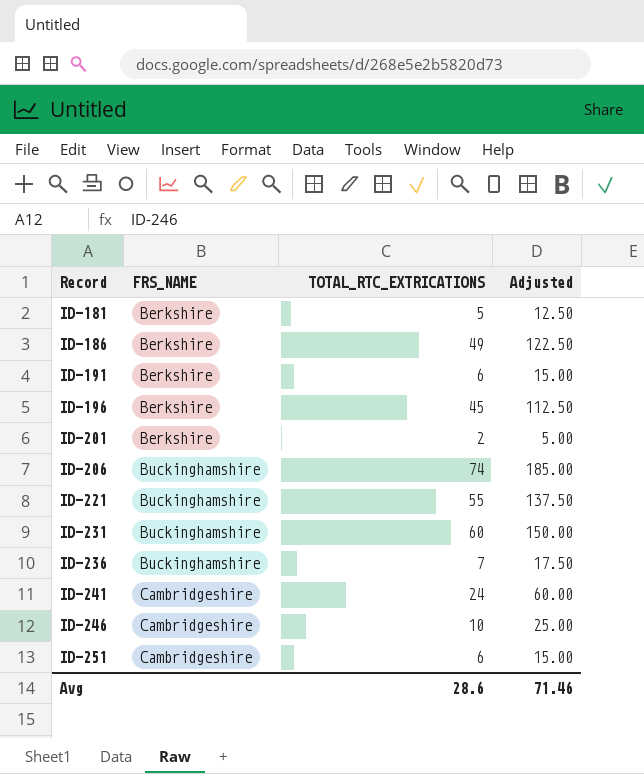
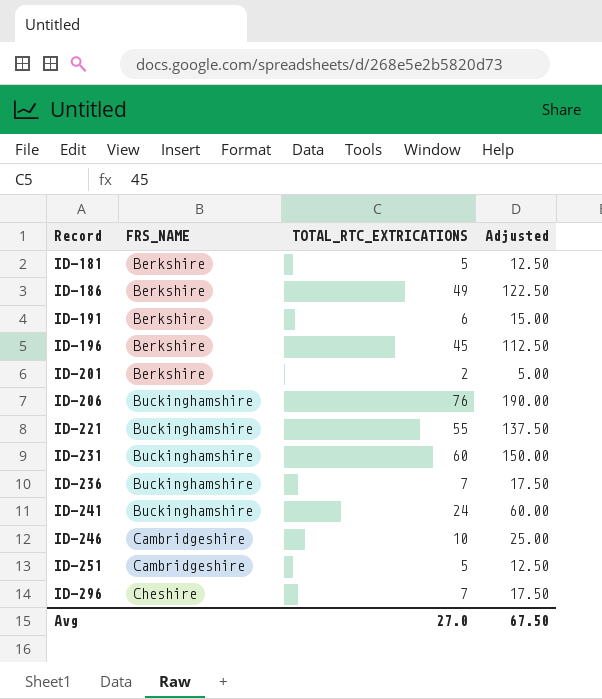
ID-206 | TOTAL_RTC_EXTRICATIONS: 74 -> 76
ID-206 | Adjusted: 185.00 -> 190.00
ID-241 | FRS_NAME: Cambridgeshire -> Buckinghamshire
ID-251 | TOTAL_RTC_EXTRICATIONS: 6 -> 5
ID-251 | Adjusted: 15.00 -> 12.50
row ID-296: none -> Cheshire | 7 | 17.50
Avg | TOTAL_RTC_EXTRICATIONS: 28.6 -> 27.0
Avg | Adjusted: 71.46 -> 67.50

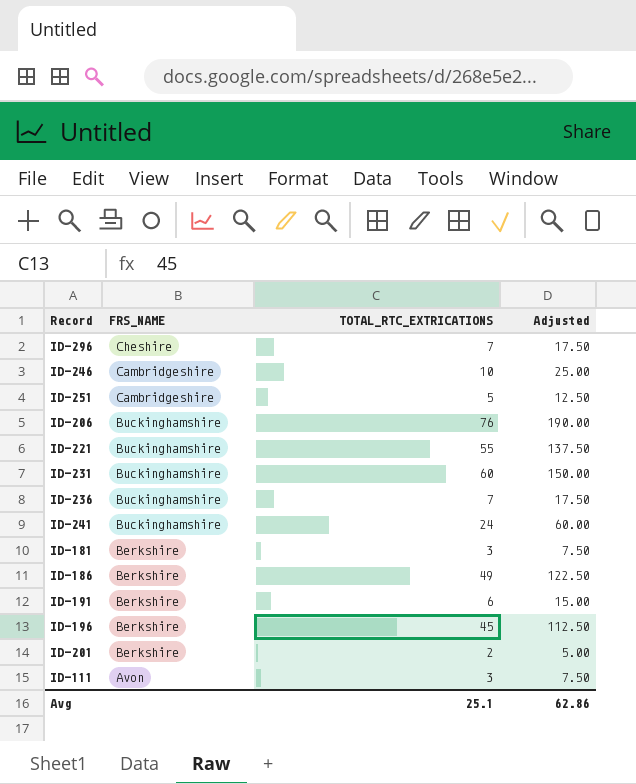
row order: Record ascending -> FRS_NAME descending
ID-181 | TOTAL_RTC_EXTRICATIONS: 5 -> 3
ID-181 | Adjusted: 12.50 -> 7.50
row ID-111: none -> Avon | 3 | 7.50
Avg | TOTAL_RTC_EXTRICATIONS: 27.0 -> 25.1
Avg | Adjusted: 67.50 -> 62.86

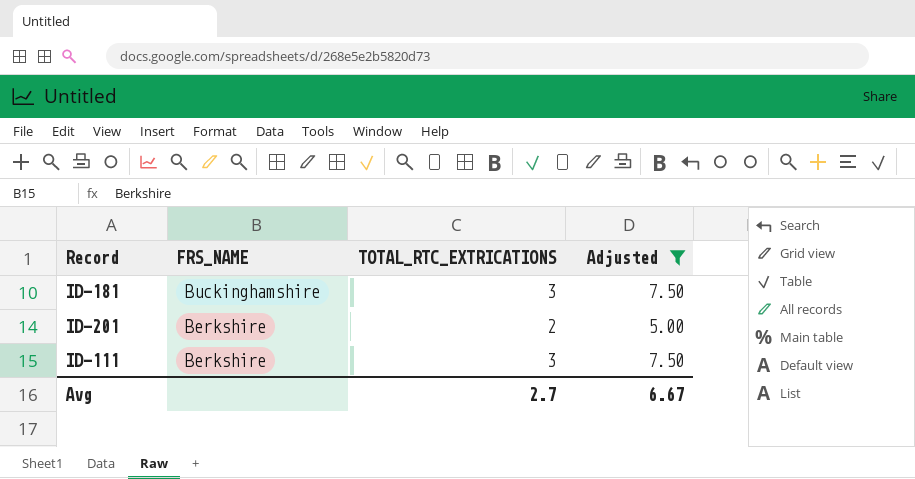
filter: none -> Adjusted <= 7.50
ID-181 | FRS_NAME: Berkshire -> Buckinghamshire
ID-111 | FRS_NAME: Avon -> Berkshire
Avg | TOTAL_RTC_EXTRICATIONS: 25.1 -> 2.7
Avg | Adjusted: 62.86 -> 6.67

